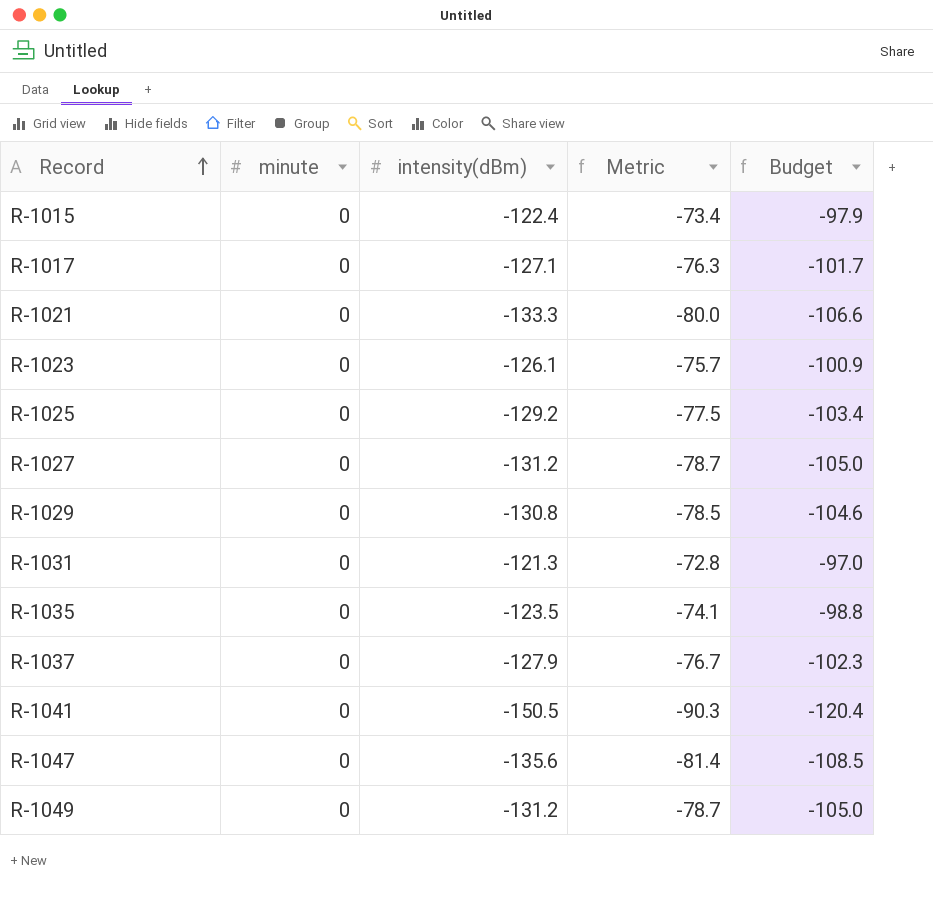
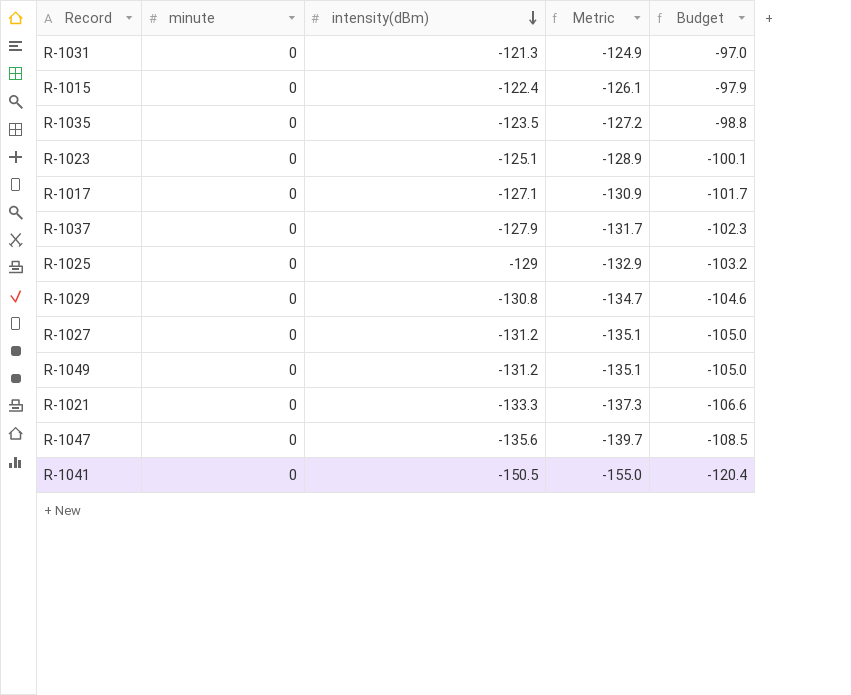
row order: Record ascending -> intensity(dBm) descending
column Metric | formula: [intensity(dBm)] * 0.6 -> [intensity(dBm)] * 1.03
R-1023 | intensity(dBm): -126.1 -> -125.1
R-1023 | Budget: -100.9 -> -100.1
R-1025 | intensity(dBm): -129.2 -> -129
R-1025 | Budget: -103.4 -> -103.2

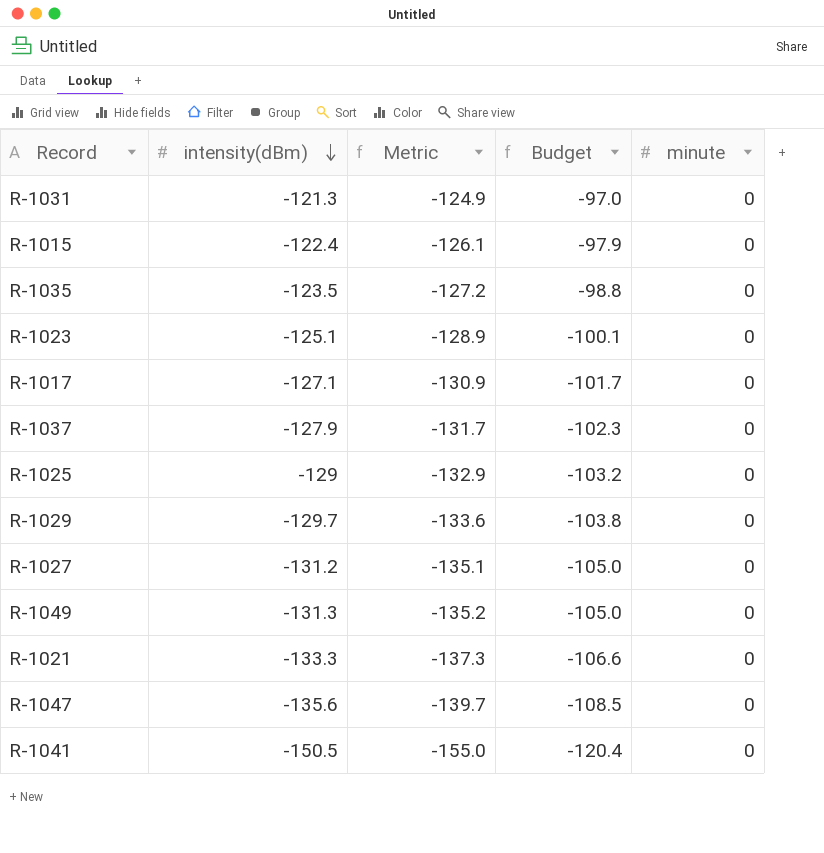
column minute | position: 2 -> 5
R-1029 | intensity(dBm): -130.8 -> -129.7
R-1029 | Metric: -134.7 -> -133.6
R-1029 | Budget: -104.6 -> -103.8
R-1049 | intensity(dBm): -131.2 -> -131.3
R-1049 | Metric: -135.1 -> -135.2

